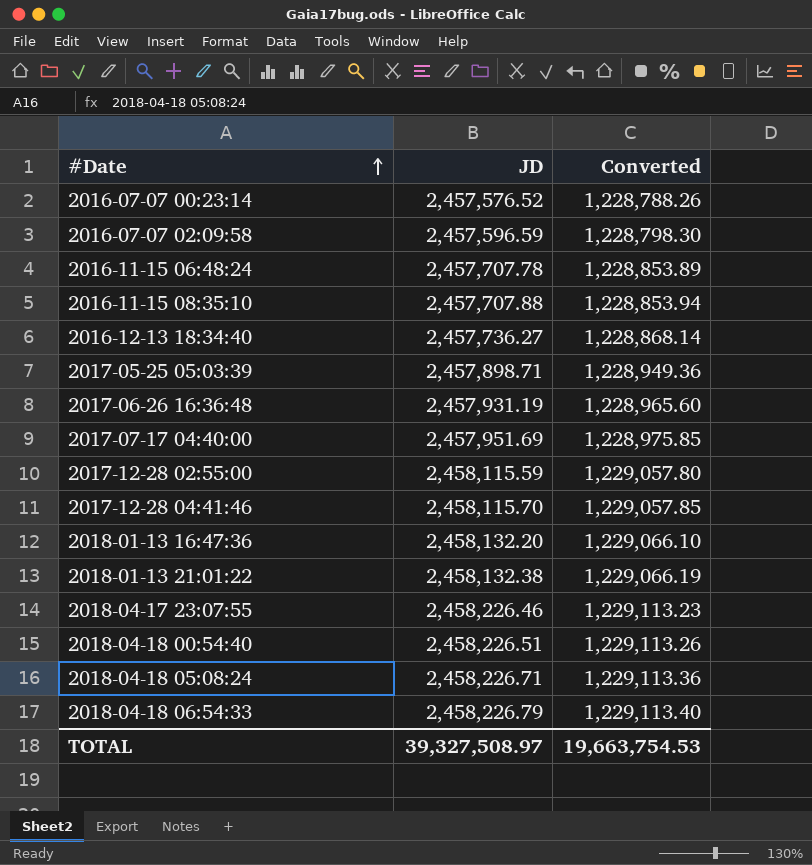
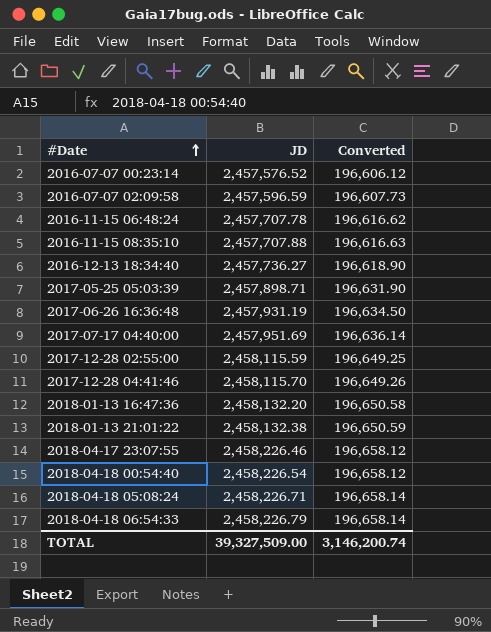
column Converted | formula: [JD] * 0.5 -> [JD] * 0.08
2018-04-18 00:54:40 | JD: 2,458,226.51 -> 2,458,226.54
TOTAL | JD: 39,327,508.97 -> 39,327,509.00
TOTAL | Converted: 19,663,754.53 -> 3,146,200.74

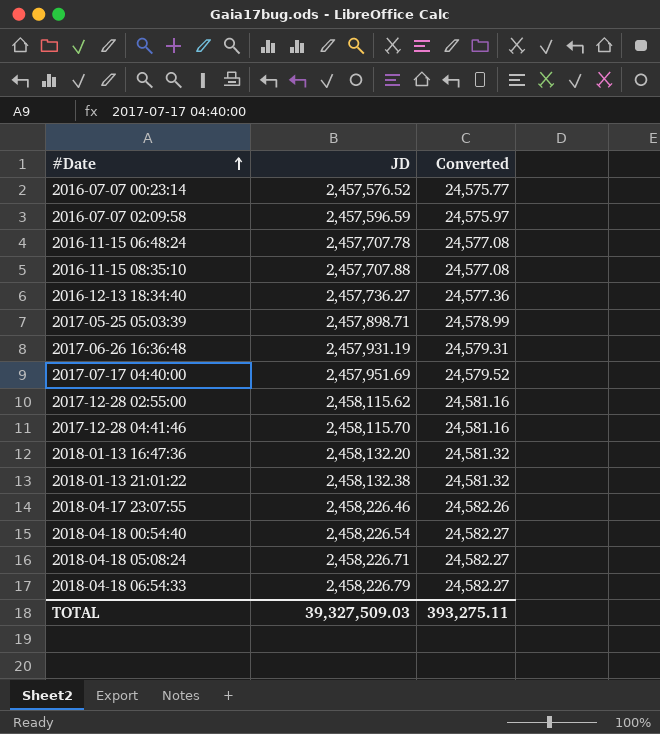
column Converted | formula: [JD] * 0.08 -> [JD] * 0.01
2017-12-28 02:55:00 | JD: 2,458,115.59 -> 2,458,115.62
TOTAL | JD: 39,327,509.00 -> 39,327,509.03
TOTAL | Converted: 3,146,200.74 -> 393,275.11

